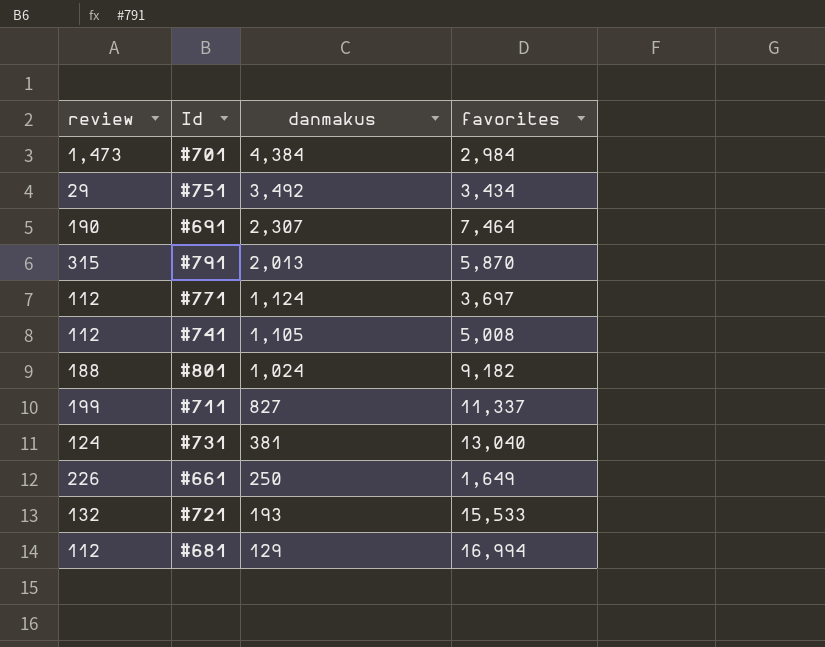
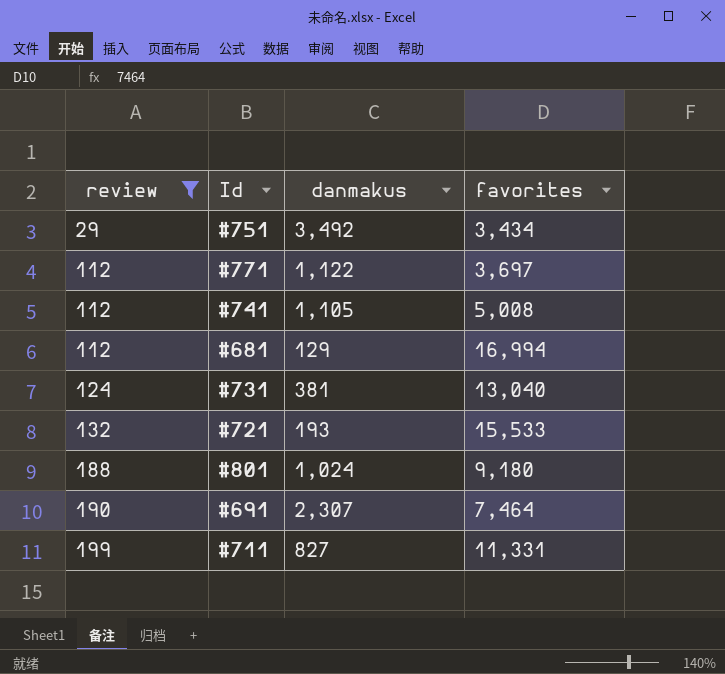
filter: none -> review <= 199
row order: danmakus descending -> review ascending
#771 | danmakus: 1,124 -> 1,122
#801 | favorites: 9,182 -> 9,180
#711 | favorites: 11,337 -> 11,331

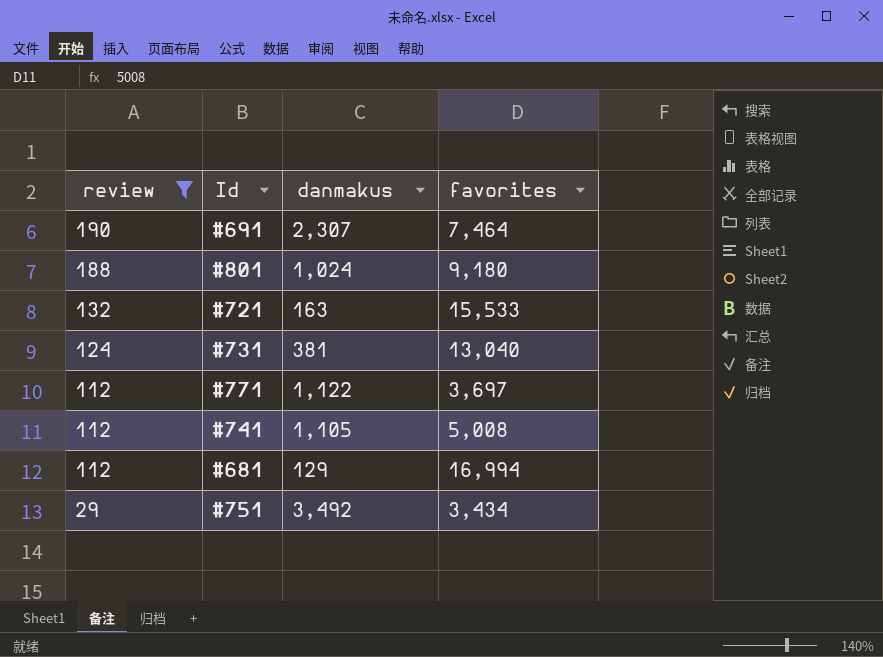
row order: review ascending -> review descending
row #711: 199 | 827 | 11,331 -> none
#721 | danmakus: 193 -> 163

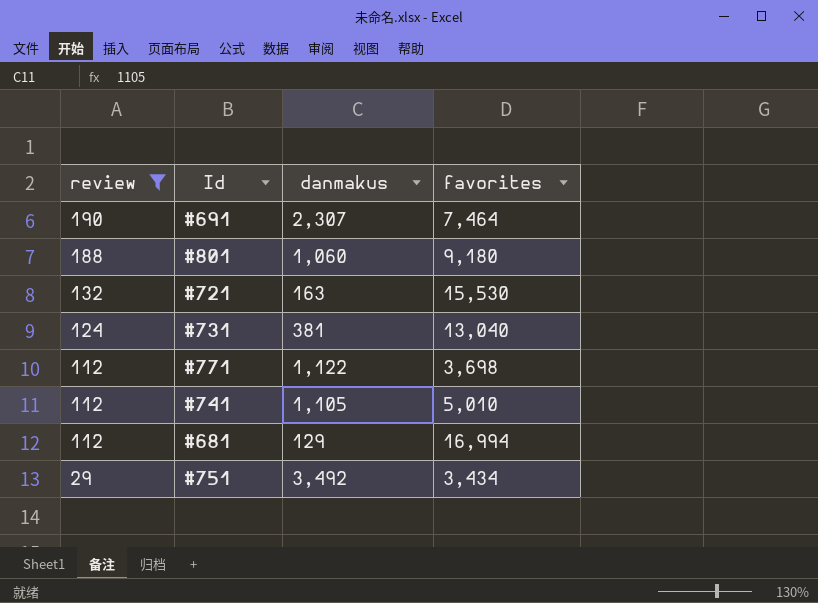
#801 | danmakus: 1,024 -> 1,060
#721 | favorites: 15,533 -> 15,530
#771 | favorites: 3,697 -> 3,698
#741 | favorites: 5,008 -> 5,010

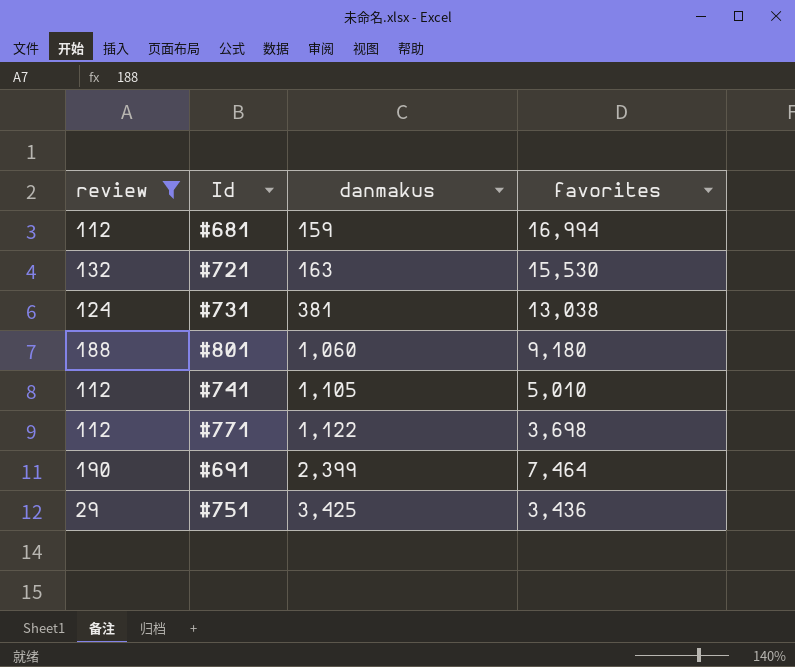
row order: review descending -> danmakus ascending
#681 | danmakus: 129 -> 159
#731 | favorites: 13,040 -> 13,038
#691 | danmakus: 2,307 -> 2,399
#751 | danmakus: 3,492 -> 3,425
#751 | favorites: 3,434 -> 3,436

